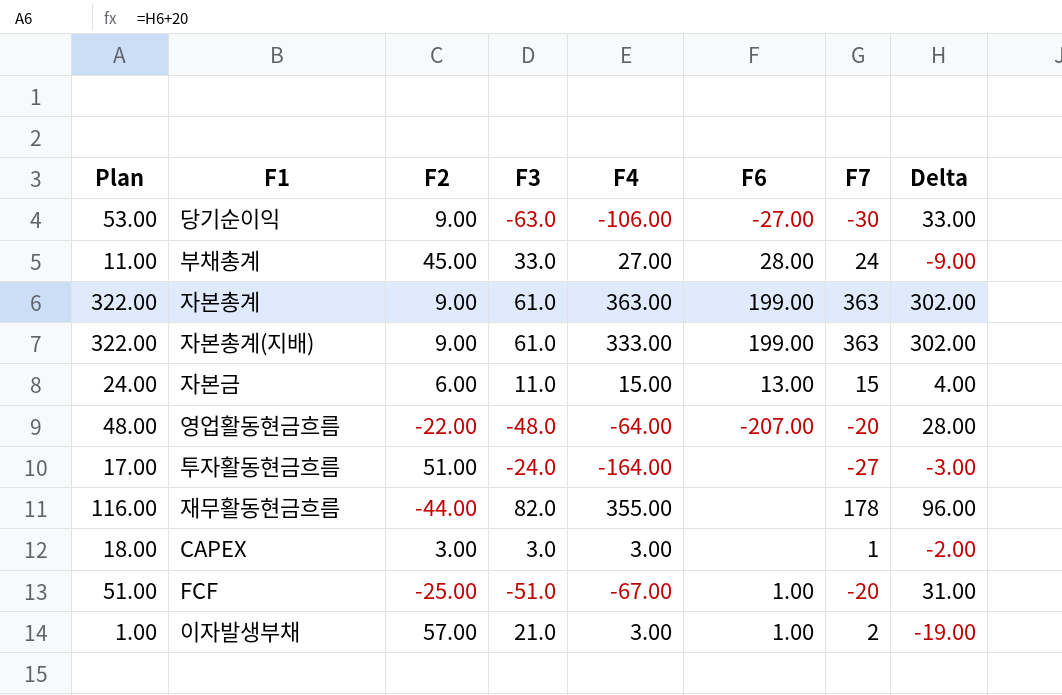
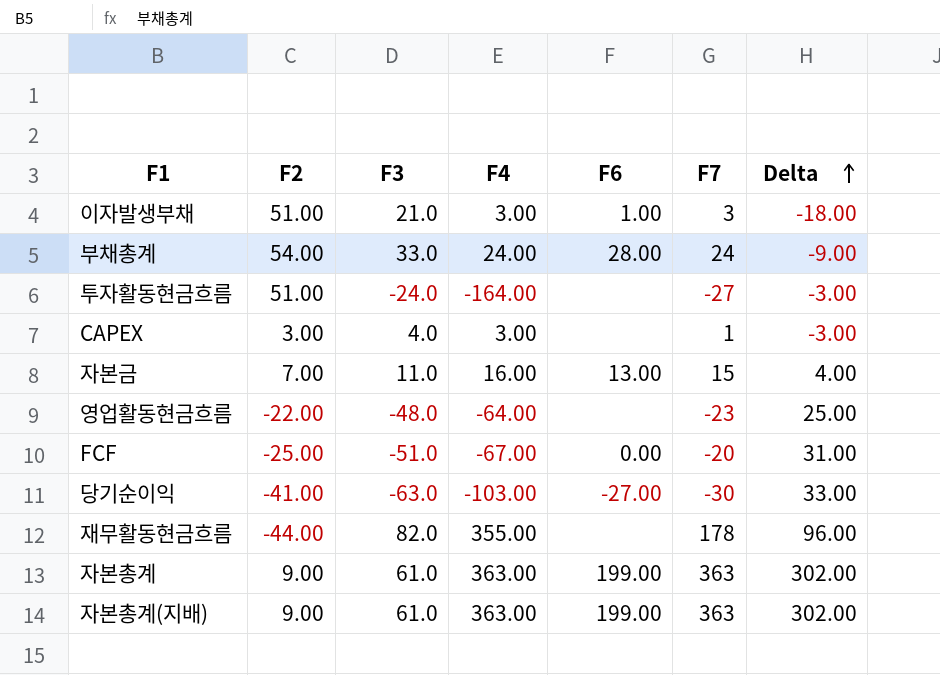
row order: none -> Delta ascending
column Plan | formula: [Delta] + 20 -> none
이자발생부채 | F2: 57.00 -> 51.00
이자발생부채 | F7: 2 -> 3
이자발생부채 | Delta: -19.00 -> -18.00
부채총계 | F2: 45.00 -> 54.00
부채총계 | F4: 27.00 -> 24.00
CAPEX | F3: 3.0 -> 4.0
CAPEX | Delta: -2.00 -> -3.00
자본금 | F2: 6.00 -> 7.00
자본금 | F4: 15.00 -> 16.00
영업활동현금흐름 | F6: -207.00 -> none
영업활동현금흐름 | F7: -20 -> -23
영업활동현금흐름 | Delta: 28.00 -> 25.00
FCF | F6: 1.00 -> 0.00
당기순이익 | F2: 9.00 -> -41.00
당기순이익 | F4: -106.00 -> -103.00
자본총계(지배) | F4: 333.00 -> 363.00

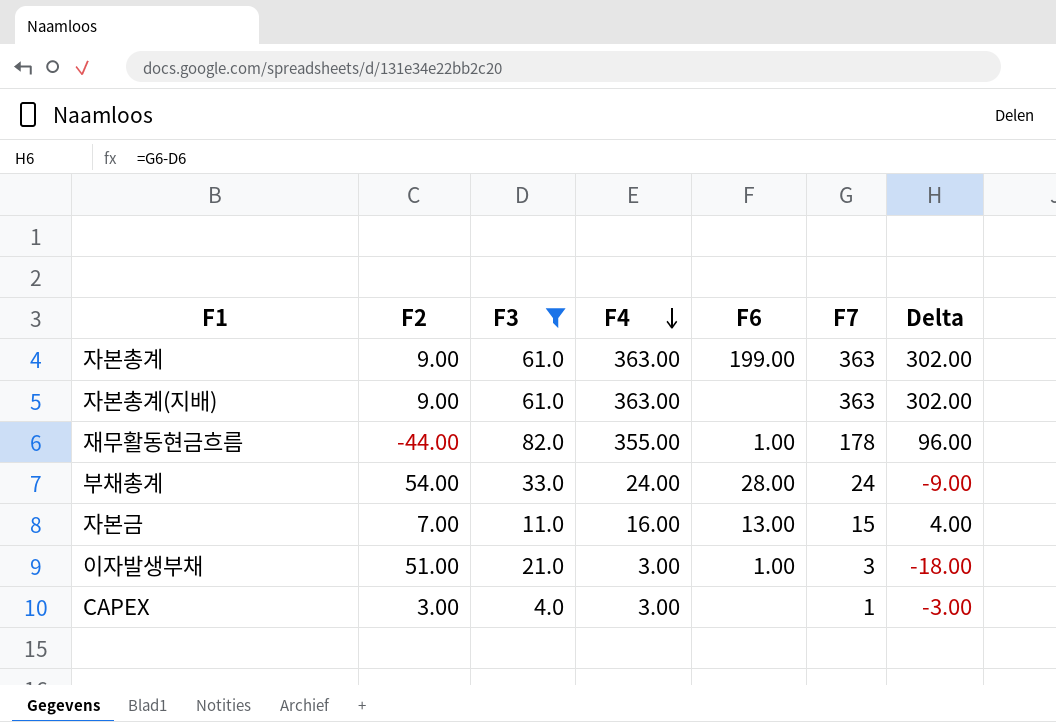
filter: none -> F3 >= 4.0
row order: Delta ascending -> F4 descending
자본총계(지배) | F6: 199.00 -> none
재무활동현금흐름 | F6: none -> 1.00

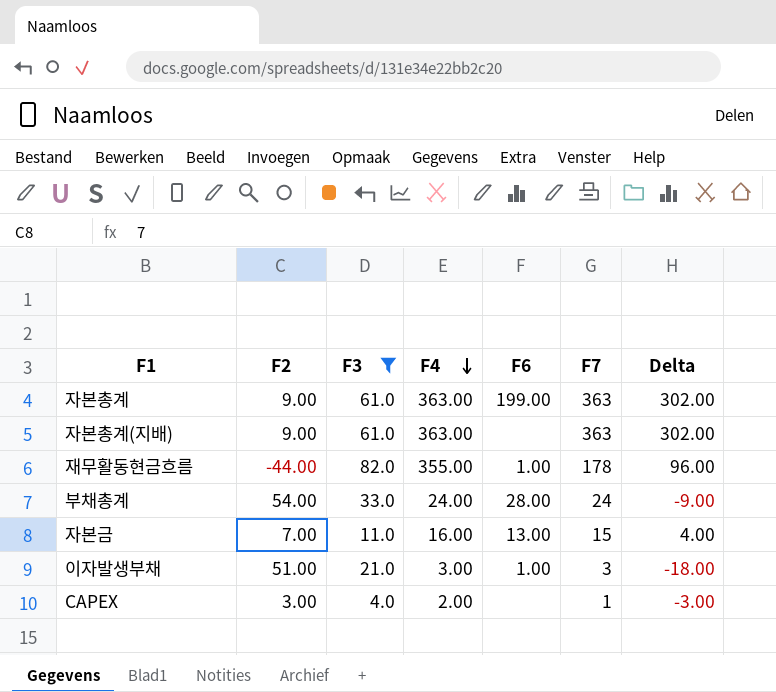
CAPEX | F4: 3.00 -> 2.00

